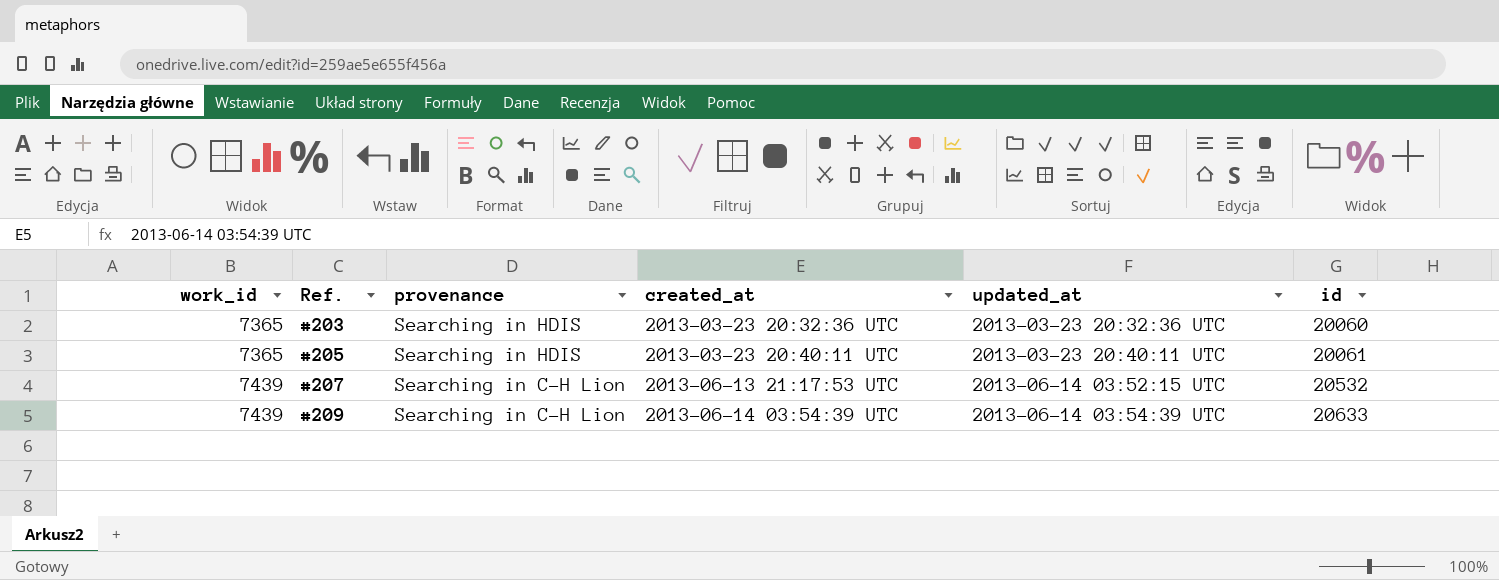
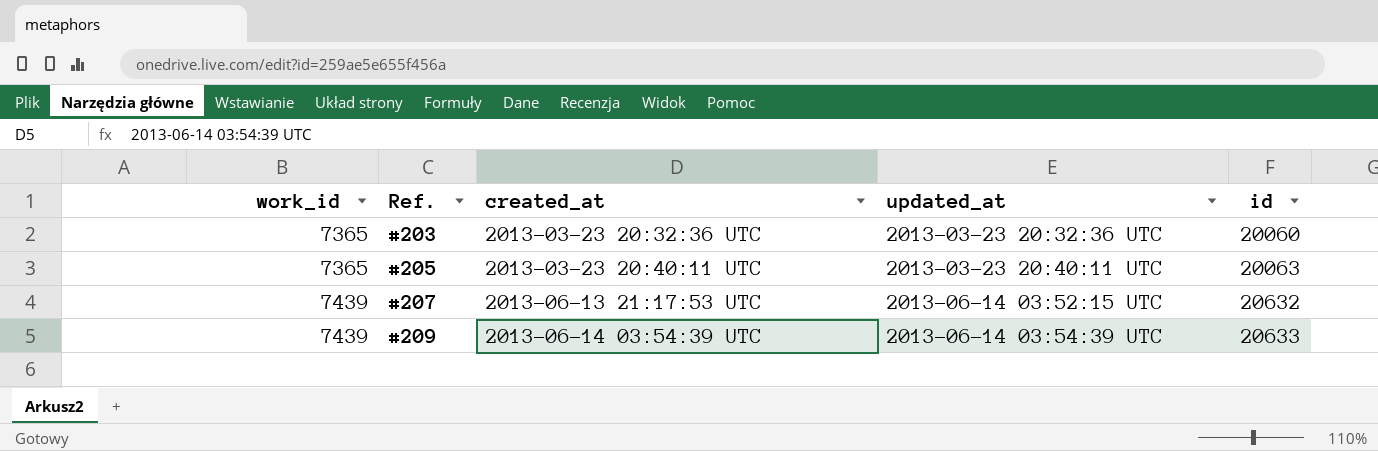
column provenance | position: 3 -> none
#205 | id: 20061 -> 20063
#207 | id: 20532 -> 20632

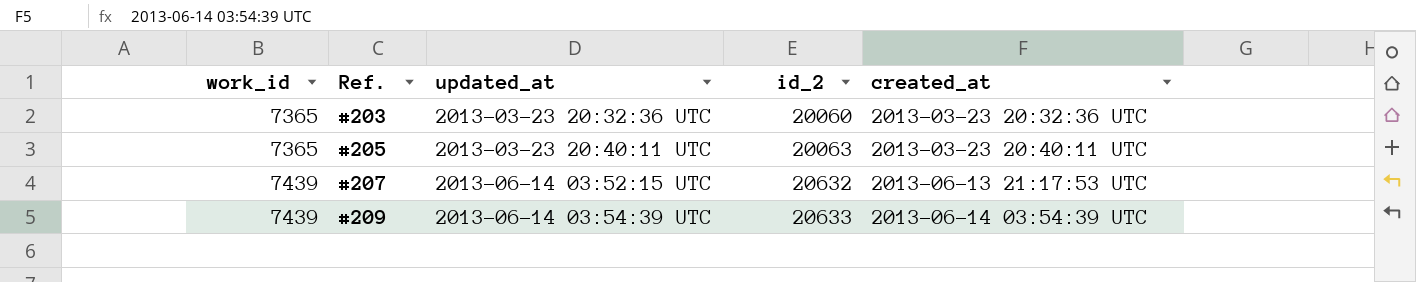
column name: id -> id_2
column created_at | position: 3 -> 5

